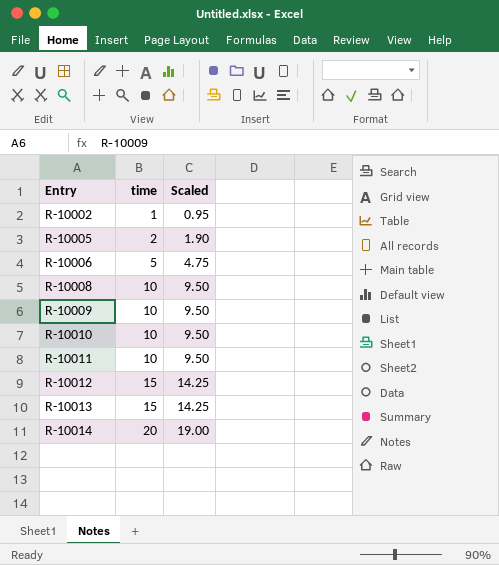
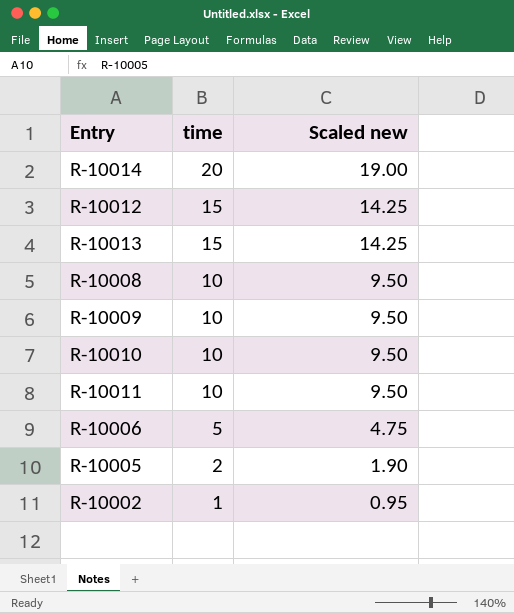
row order: Entry ascending -> time descending
column name: Scaled -> Scaled new

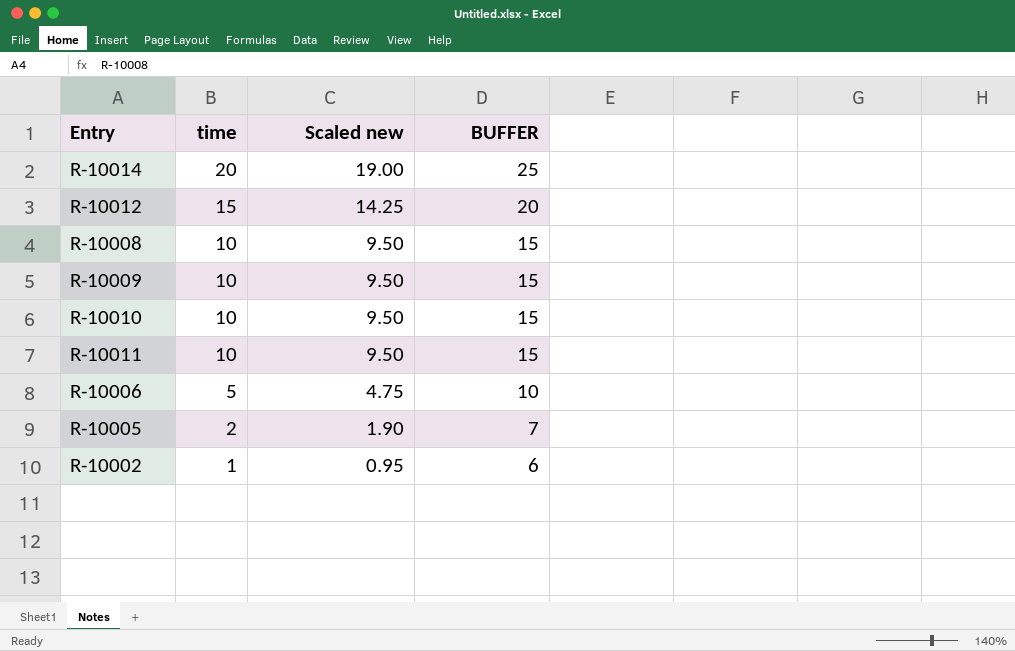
column BUFFER | formula: none -> [time] + 5
row R-10013: 15 | 14.25 -> none

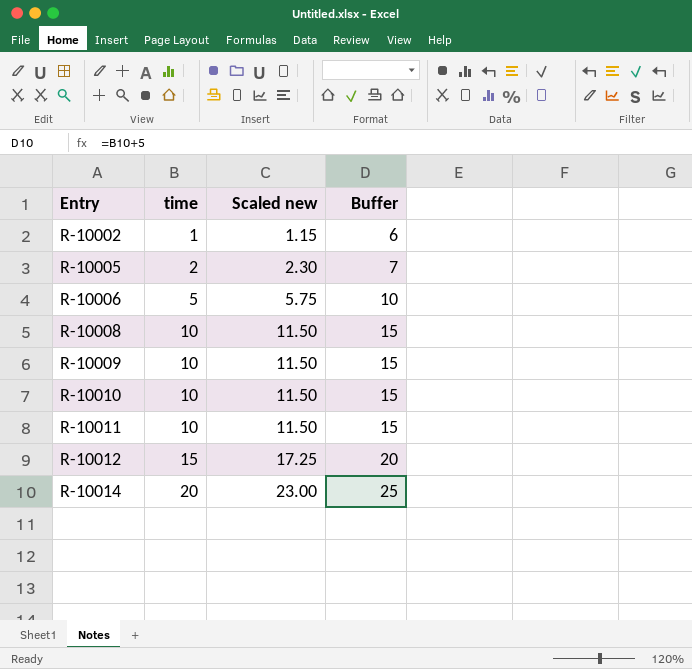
row order: time descending -> Entry ascending
column Scaled new | formula: [time] * 0.95 -> [time] * 1.15
column name: BUFFER -> Buffer

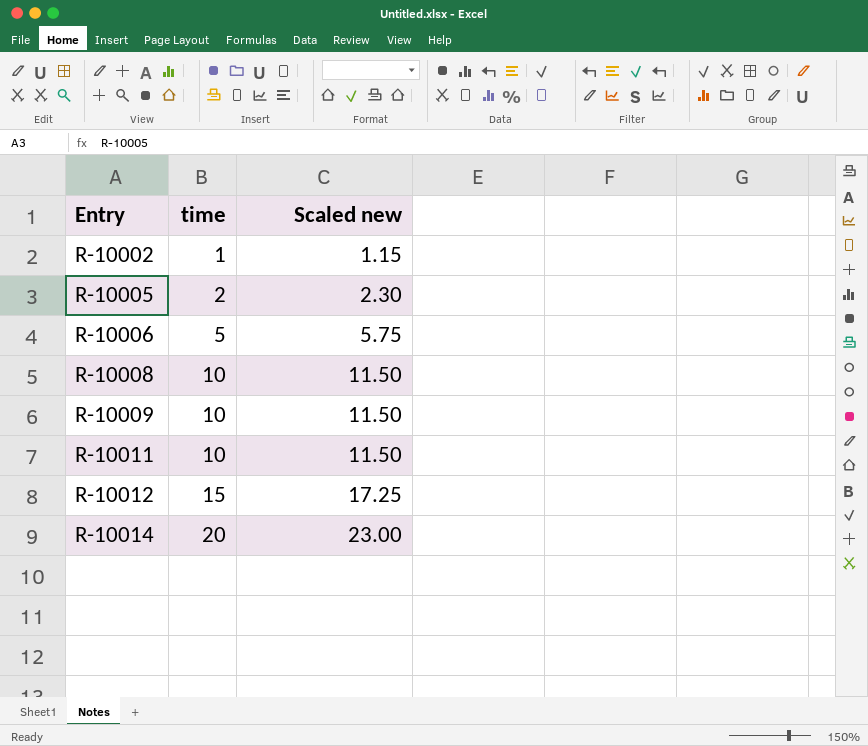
column Buffer | formula: [time] + 5 -> none
row R-10010: 10 | 11.50 | 15 -> none

